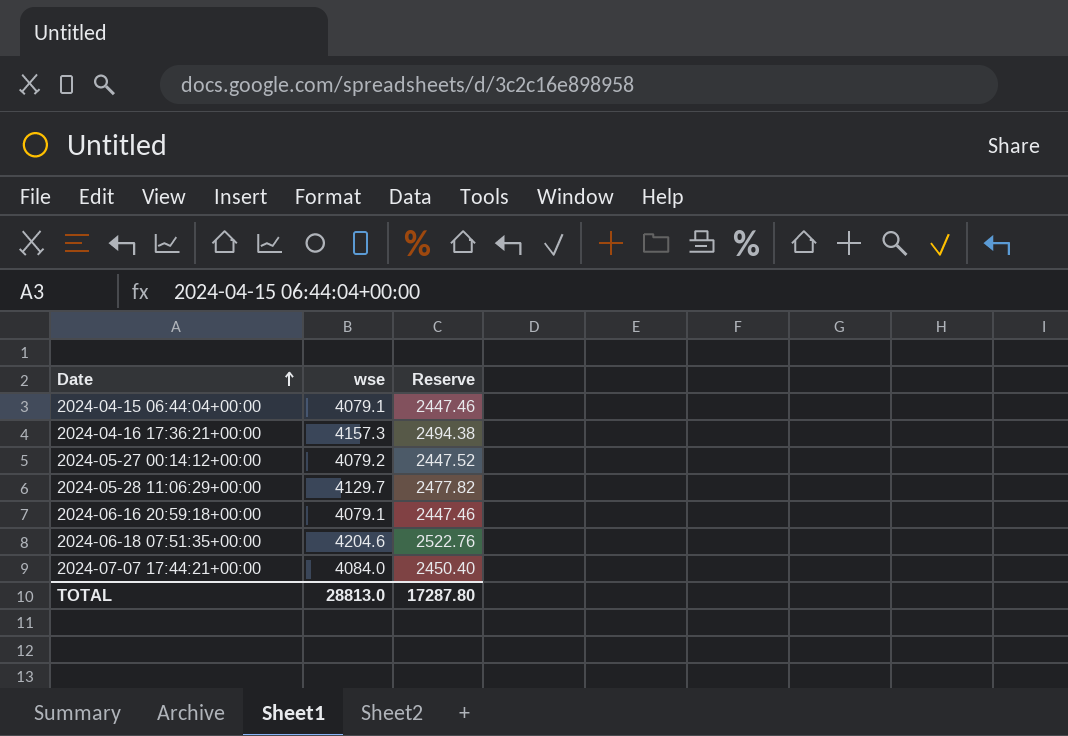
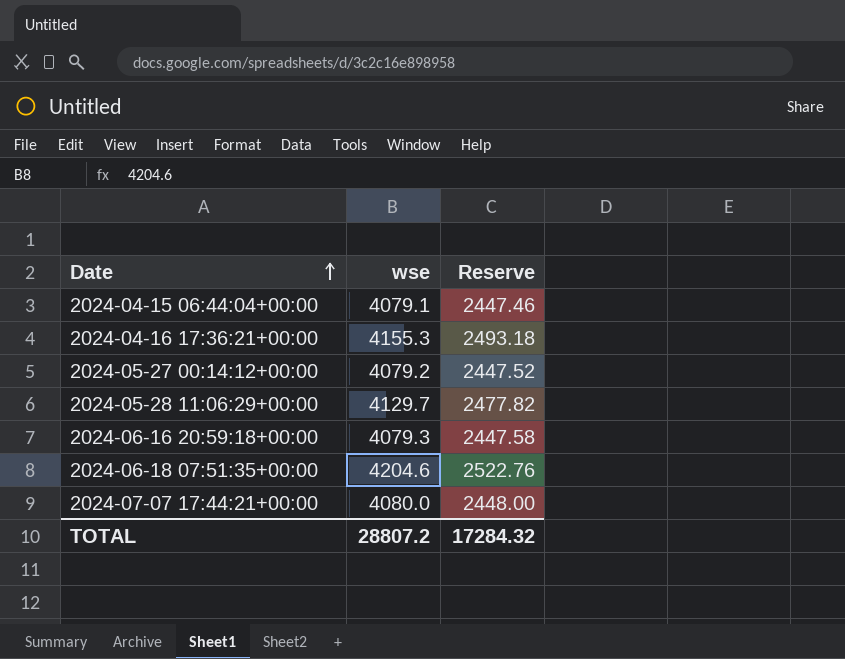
2024-04-16 17:36:21+00:00 | wse: 4157.3 -> 4155.3
2024-04-16 17:36:21+00:00 | Reserve: 2494.38 -> 2493.18
2024-06-16 20:59:18+00:00 | wse: 4079.1 -> 4079.3
2024-06-16 20:59:18+00:00 | Reserve: 2447.46 -> 2447.58
2024-07-07 17:44:21+00:00 | wse: 4084.0 -> 4080.0
2024-07-07 17:44:21+00:00 | Reserve: 2450.40 -> 2448.00
TOTAL | wse: 28813.0 -> 28807.2
TOTAL | Reserve: 17287.80 -> 17284.32

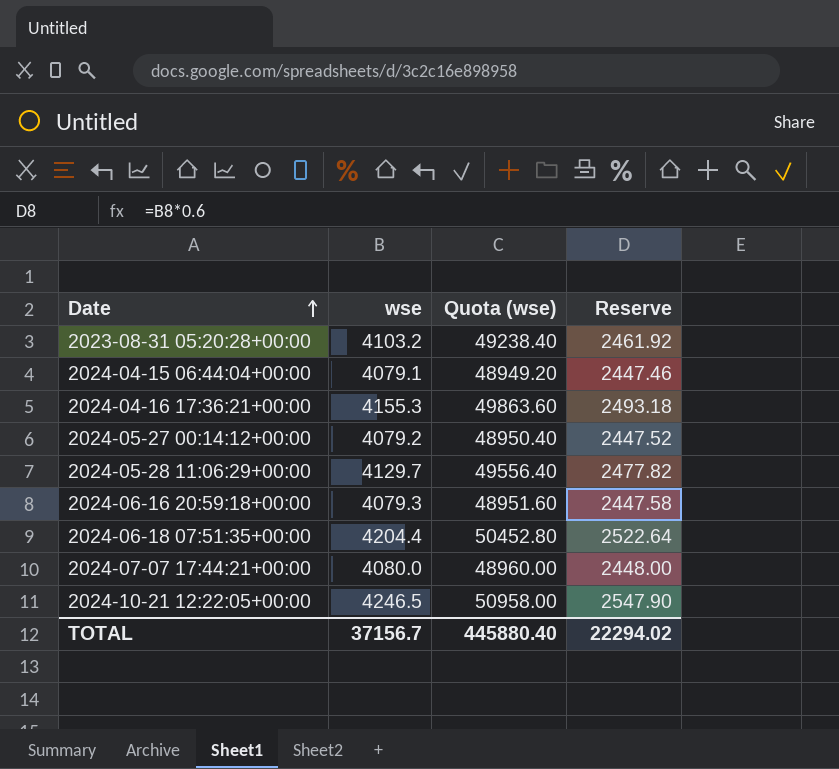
column Quota (wse) | formula: none -> [wse] * 12
row 2023-08-31 05:20:28+00:00: none -> 4103.2 | 49238.40 | 2461.92
2024-06-18 07:51:35+00:00 | wse: 4204.6 -> 4204.4
2024-06-18 07:51:35+00:00 | Reserve: 2522.76 -> 2522.64
row 2024-10-21 12:22:05+00:00: none -> 4246.5 | 50958.00 | 2547.90
TOTAL | wse: 28807.2 -> 37156.7
TOTAL | Reserve: 17284.32 -> 22294.02

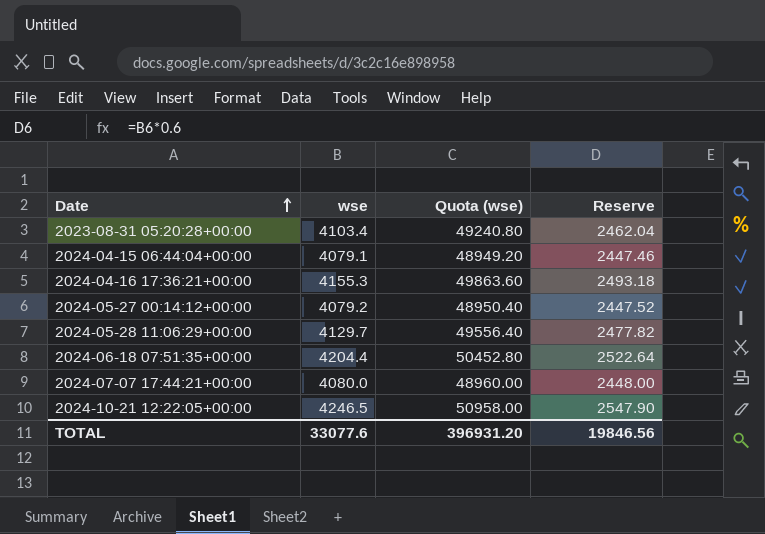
row 2024-06-16 20:59:18+00:00: 4079.3 | 48951.60 | 2447.58 -> none
2023-08-31 05:20:28+00:00 | wse: 4103.2 -> 4103.4
2023-08-31 05:20:28+00:00 | Quota (wse): 49238.40 -> 49240.80
2023-08-31 05:20:28+00:00 | Reserve: 2461.92 -> 2462.04
TOTAL | wse: 37156.7 -> 33077.6
TOTAL | Quota (wse): 445880.40 -> 396931.20
TOTAL | Reserve: 22294.02 -> 19846.56

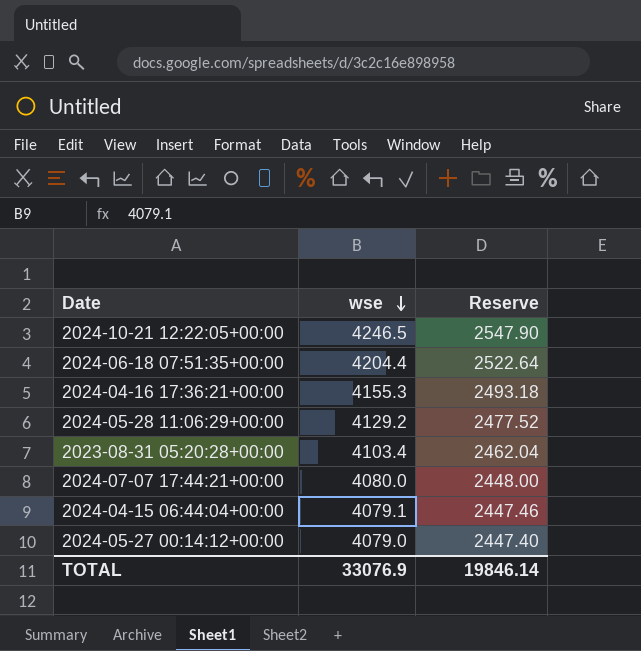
row order: Date ascending -> wse descending
column Quota (wse) | formula: [wse] * 12 -> none
2024-05-28 11:06:29+00:00 | wse: 4129.7 -> 4129.2
2024-05-28 11:06:29+00:00 | Reserve: 2477.82 -> 2477.52
2024-05-27 00:14:12+00:00 | wse: 4079.2 -> 4079.0
2024-05-27 00:14:12+00:00 | Reserve: 2447.52 -> 2447.40
TOTAL | wse: 33077.6 -> 33076.9
TOTAL | Reserve: 19846.56 -> 19846.14

